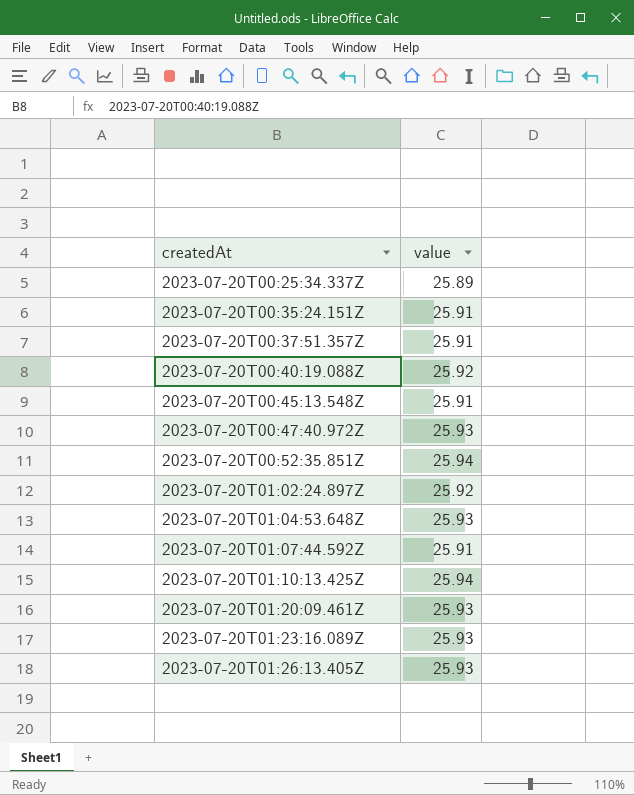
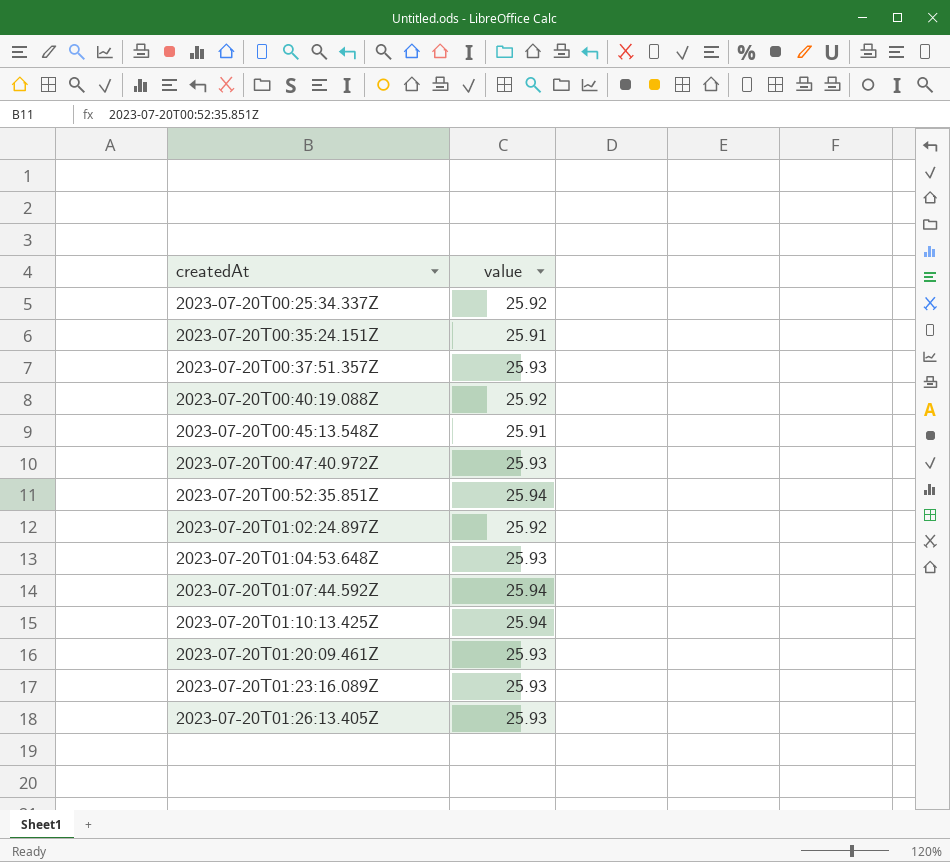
2023-07-20T00:25:34.337Z | value: 25.89 -> 25.92
2023-07-20T00:37:51.357Z | value: 25.91 -> 25.93
2023-07-20T01:07:44.592Z | value: 25.91 -> 25.94

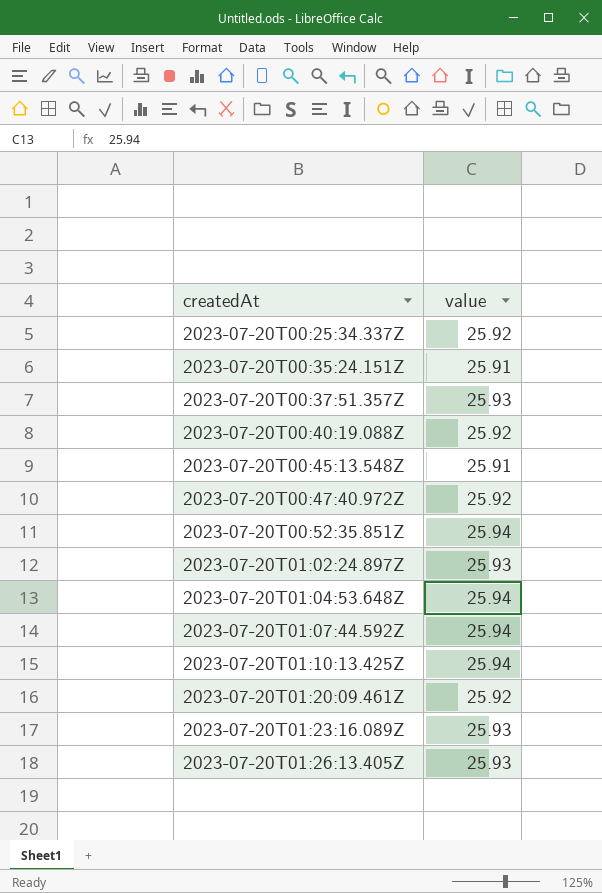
2023-07-20T00:47:40.972Z | value: 25.93 -> 25.92
2023-07-20T01:02:24.897Z | value: 25.92 -> 25.93
2023-07-20T01:04:53.648Z | value: 25.93 -> 25.94
2023-07-20T01:20:09.461Z | value: 25.93 -> 25.92

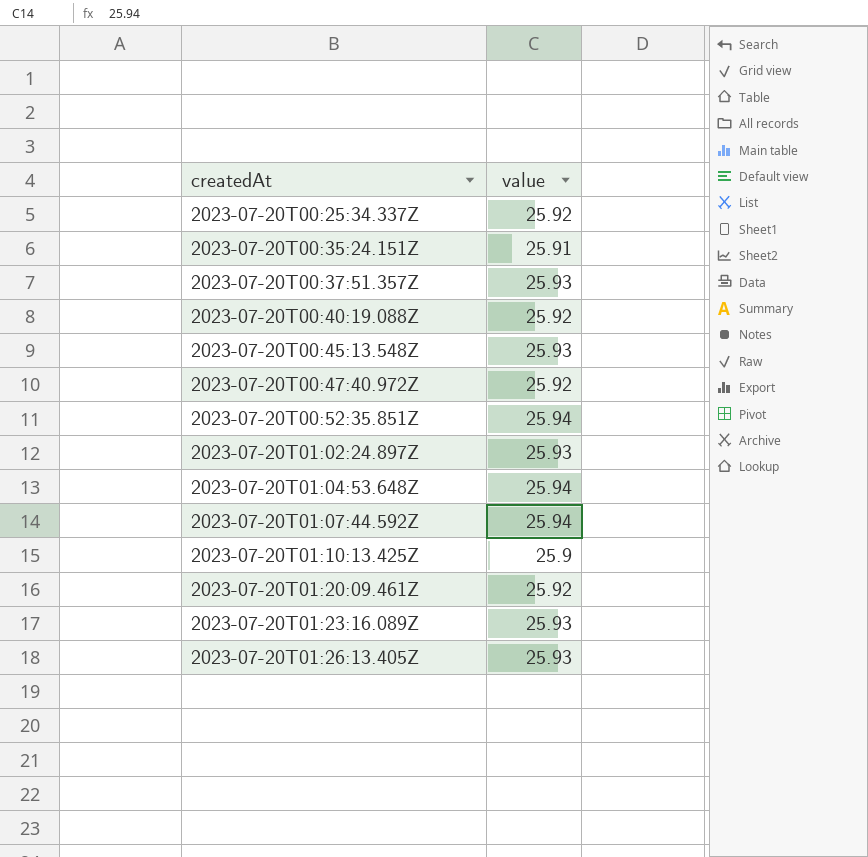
2023-07-20T00:45:13.548Z | value: 25.91 -> 25.93
2023-07-20T01:10:13.425Z | value: 25.94 -> 25.9

